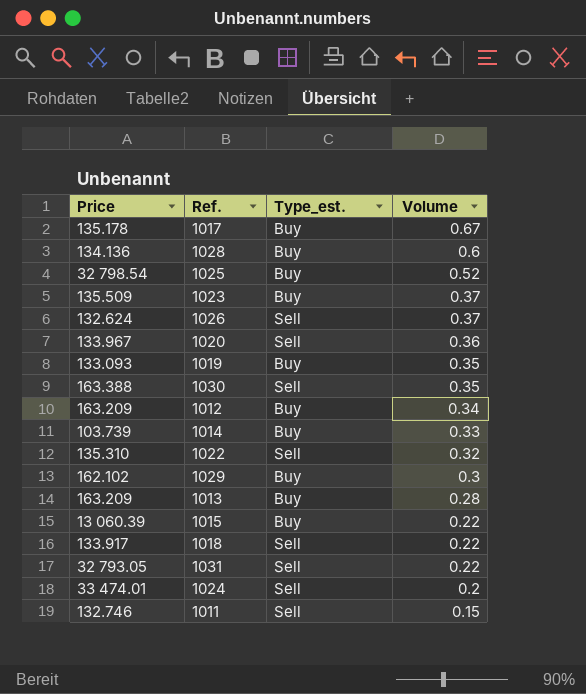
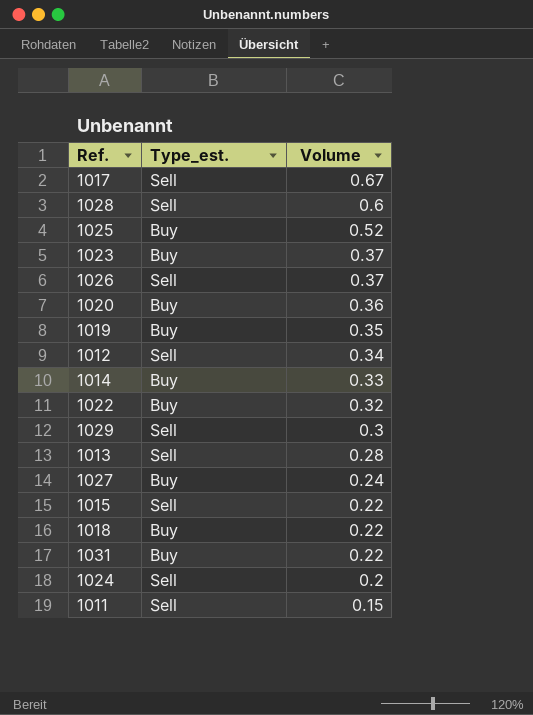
column Price | position: 1 -> none
row 1030: 163.388 | Sell | 0.35 -> none
1017 | Type_est.: Buy -> Sell
1028 | Type_est.: Buy -> Sell
1020 | Type_est.: Sell -> Buy
1012 | Type_est.: Buy -> Sell
1022 | Type_est.: Sell -> Buy
1029 | Type_est.: Buy -> Sell
1013 | Type_est.: Buy -> Sell
row 1027: none -> Buy | 0.24
1015 | Type_est.: Buy -> Sell
1018 | Type_est.: Sell -> Buy
1031 | Type_est.: Sell -> Buy

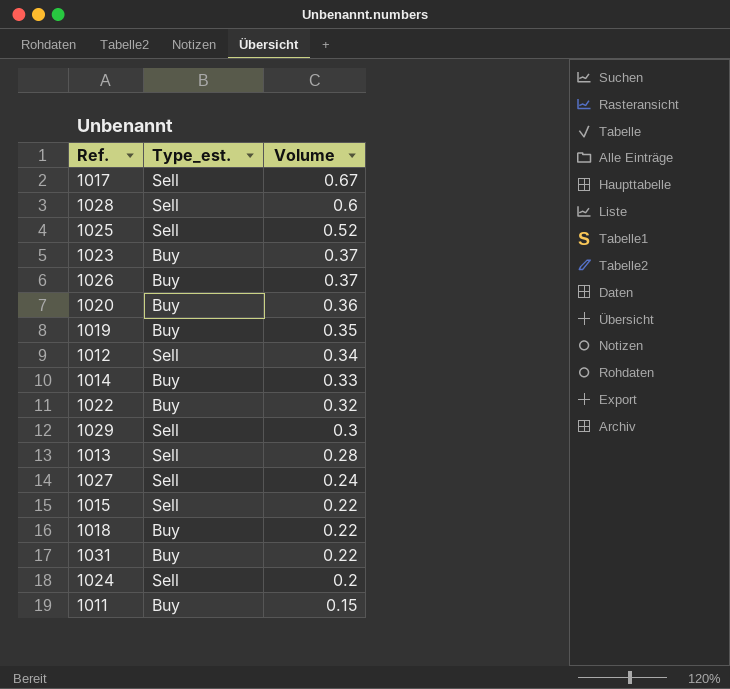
1025 | Type_est.: Buy -> Sell
1026 | Type_est.: Sell -> Buy
1027 | Type_est.: Buy -> Sell
1011 | Type_est.: Sell -> Buy

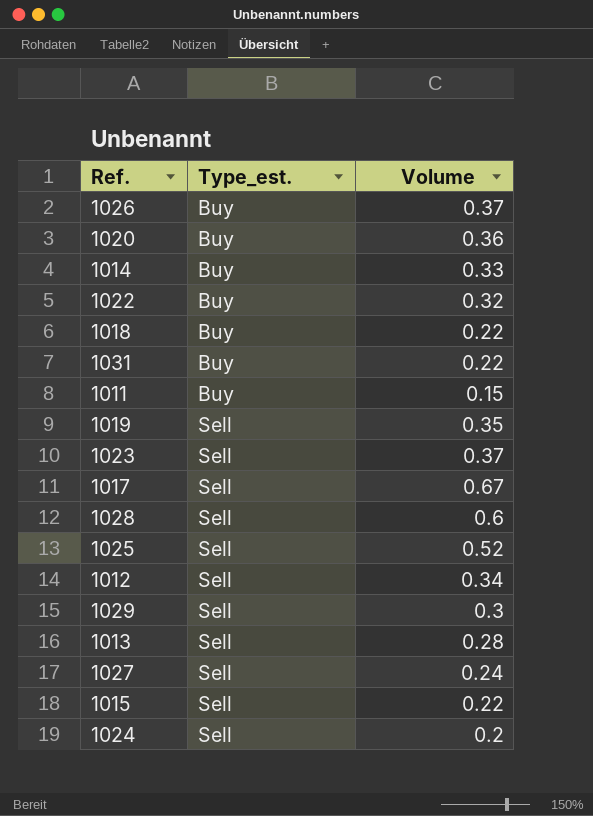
row order: Volume descending -> Type_est. ascending
1019 | Type_est.: Buy -> Sell
1023 | Type_est.: Buy -> Sell

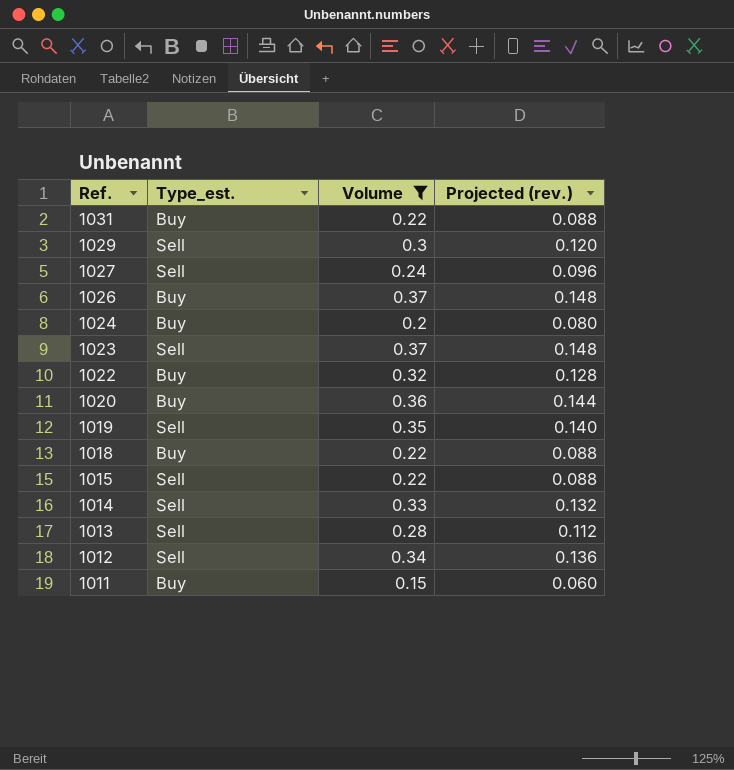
filter: none -> Volume <= 0.37
row order: Type_est. ascending -> Ref. descending
column Projected (rev.) | formula: none -> [Volume] * 0.4
1024 | Type_est.: Sell -> Buy
1014 | Type_est.: Buy -> Sell

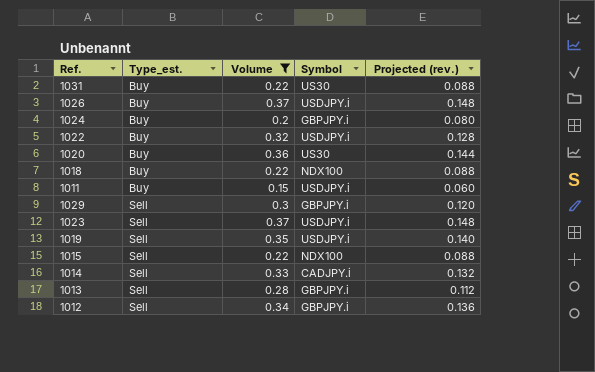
row order: Ref. descending -> Type_est. ascending
column Symbol | position: none -> 4
row 1027: Sell | 0.24 | 0.096 -> none

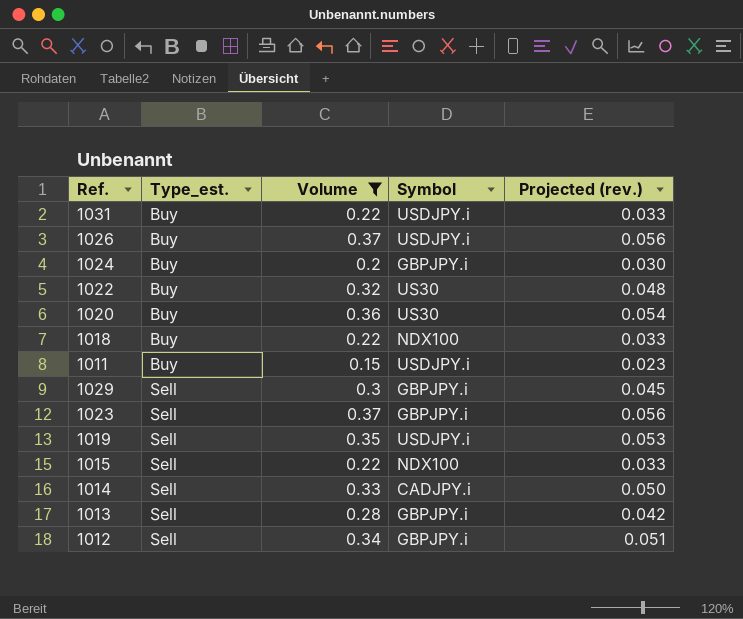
column Projected (rev.) | formula: [Volume] * 0.4 -> [Volume] * 0.15
1031 | Symbol: US30 -> USDJPY.i
1022 | Symbol: USDJPY.i -> US30
1023 | Symbol: USDJPY.i -> GBPJPY.i

